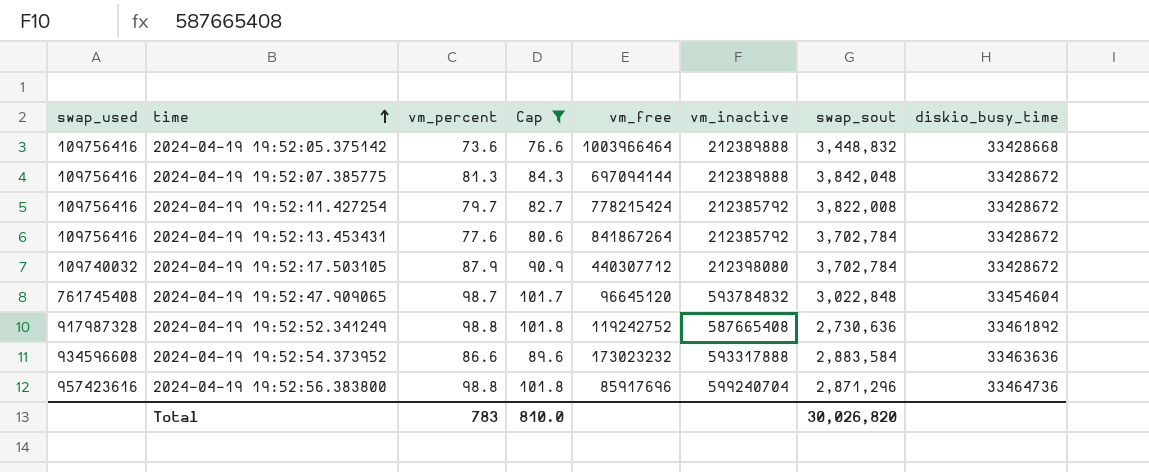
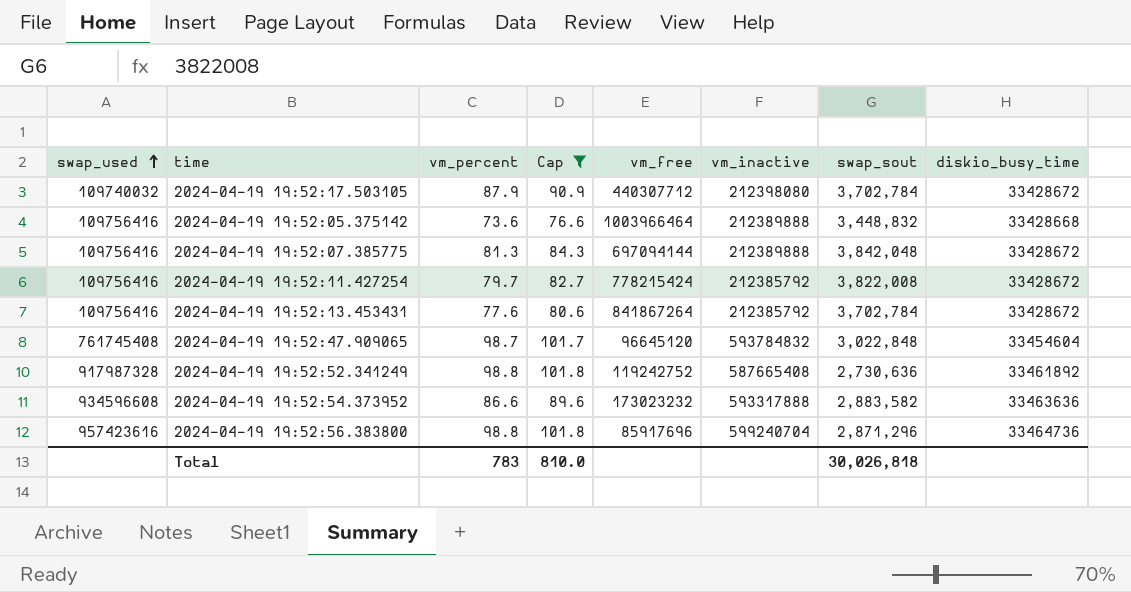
row order: time ascending -> swap_used ascending
2024-04-19 19:52:54.373952 | swap_sout: 2,883,584 -> 2,883,582
Total | swap_sout: 30,026,820 -> 30,026,818

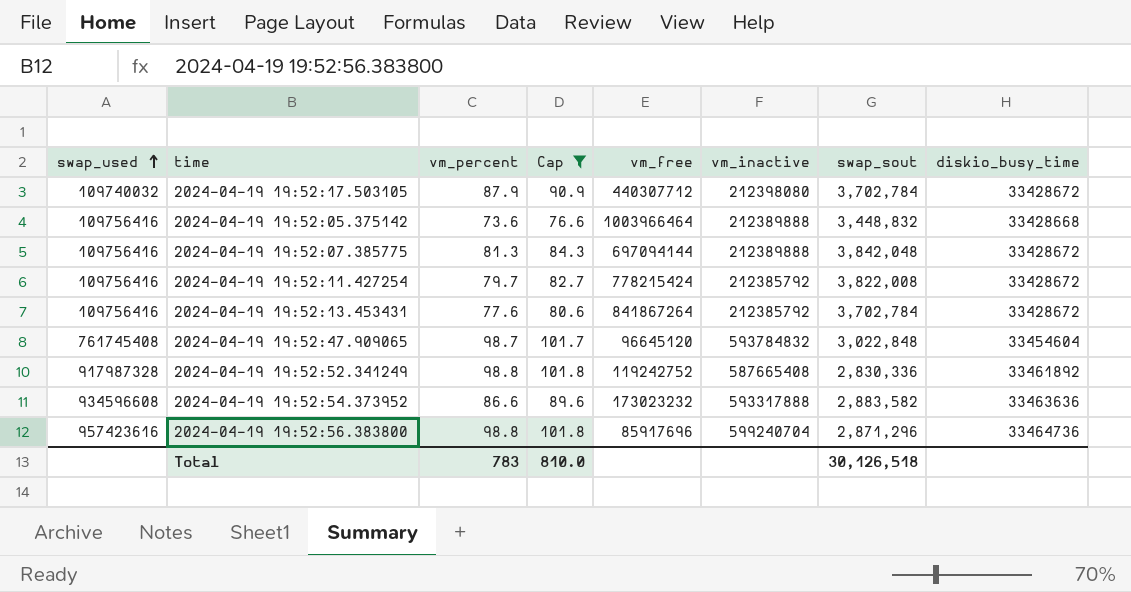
2024-04-19 19:52:52.341249 | swap_sout: 2,730,636 -> 2,830,336
Total | swap_sout: 30,026,818 -> 30,126,518

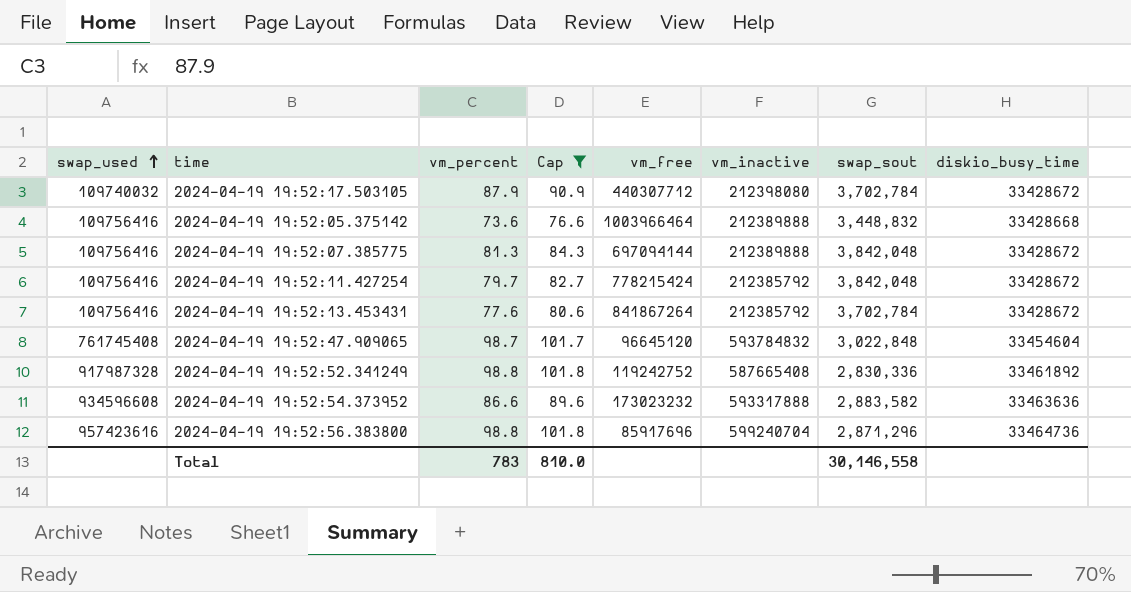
2024-04-19 19:52:11.427254 | swap_sout: 3,822,008 -> 3,842,048
Total | swap_sout: 30,126,518 -> 30,146,558

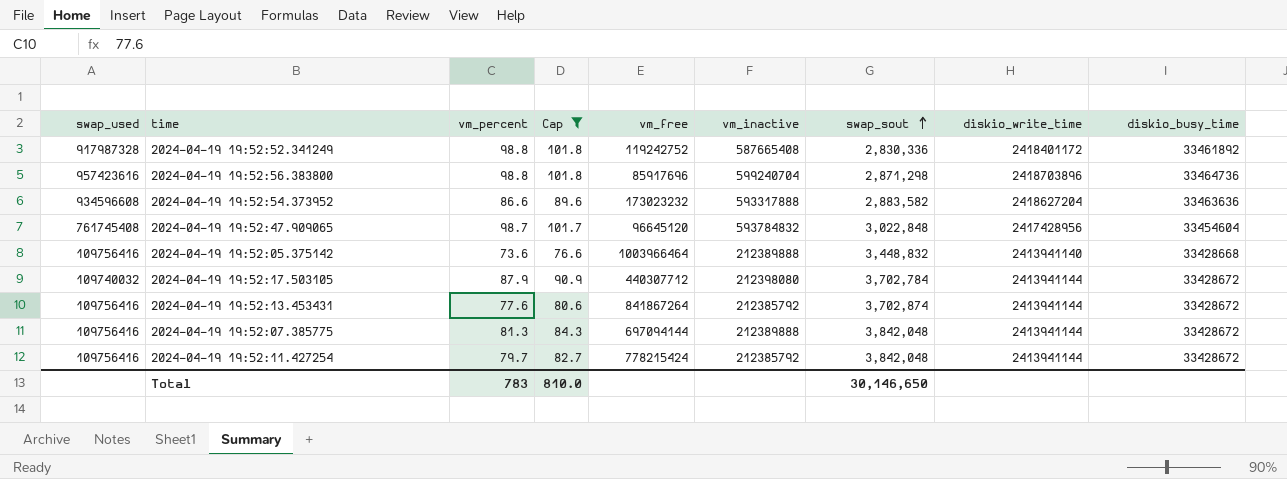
row order: swap_used ascending -> swap_sout ascending
column diskio_write_time | position: none -> 8
2024-04-19 19:52:56.383800 | swap_sout: 2,871,296 -> 2,871,298
2024-04-19 19:52:13.453431 | swap_sout: 3,702,784 -> 3,702,874
Total | swap_sout: 30,146,558 -> 30,146,650

